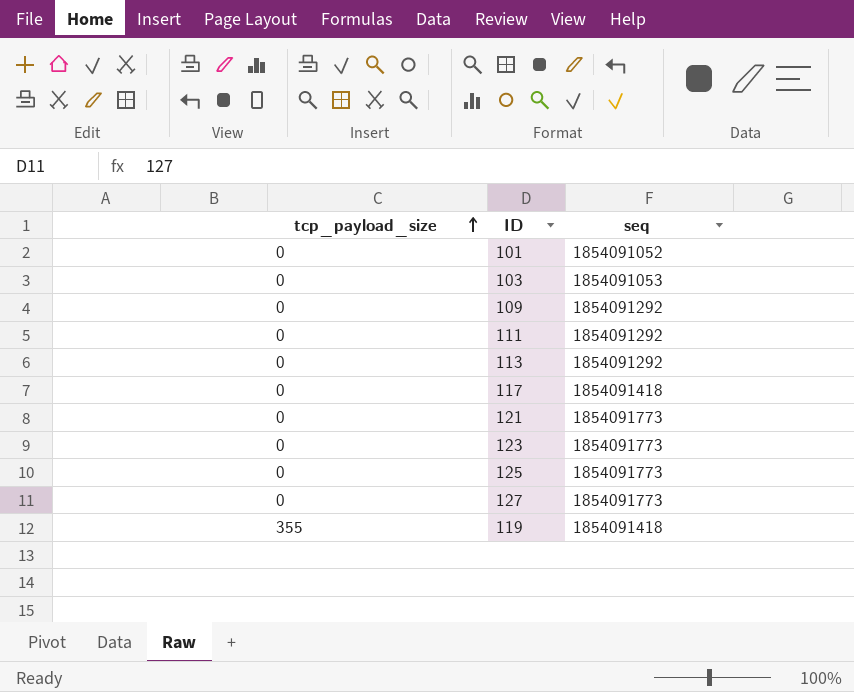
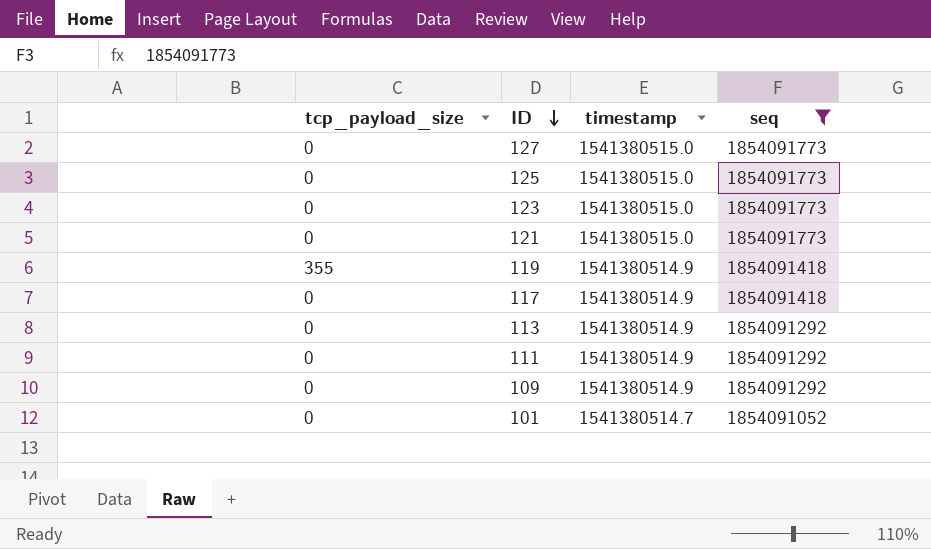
filter: none -> seq != 1854091053
row order: tcp_payload_size ascending -> ID descending
column timestamp | position: none -> 3

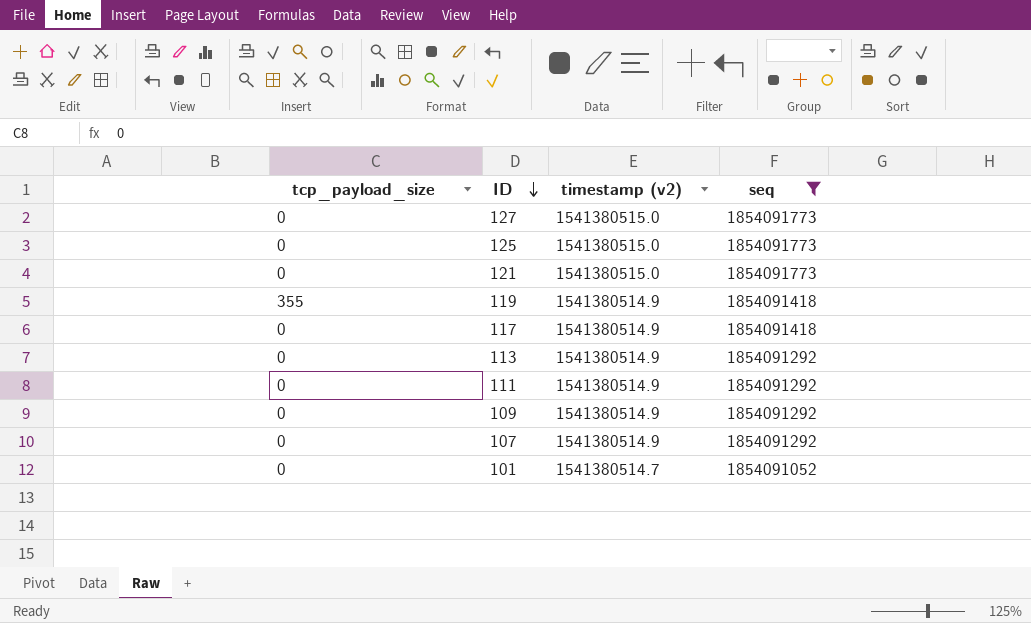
column name: timestamp -> timestamp (v2)
row 123: 0 | 1541380515.0 | 1854091773 -> none
row 107: none -> 0 | 1541380514.9 | 1854091292

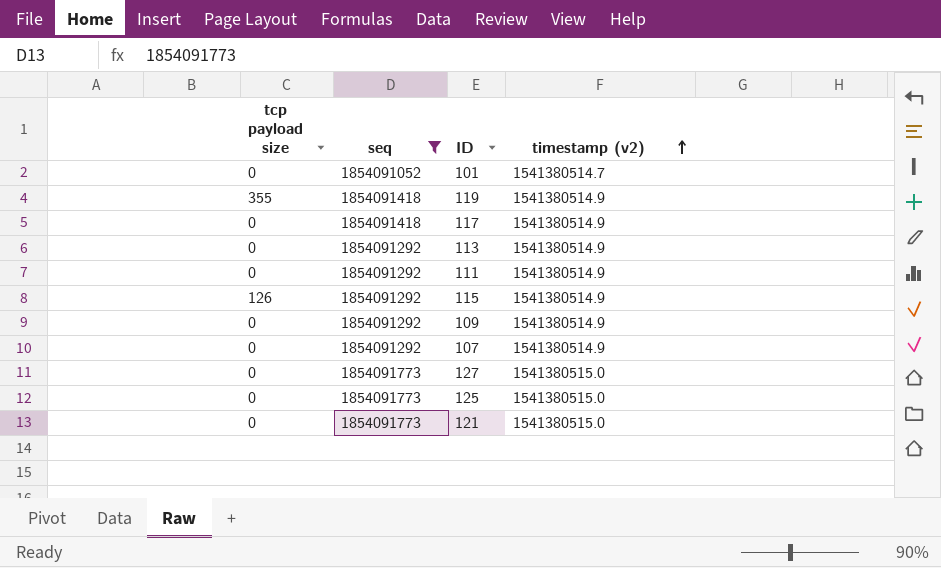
row order: ID descending -> timestamp (v2) ascending
column name: tcp_payload_size -> tcp payload size
column seq | position: 4 -> 2
row 115: none -> 126 | 1854091292 | 1541380514.9

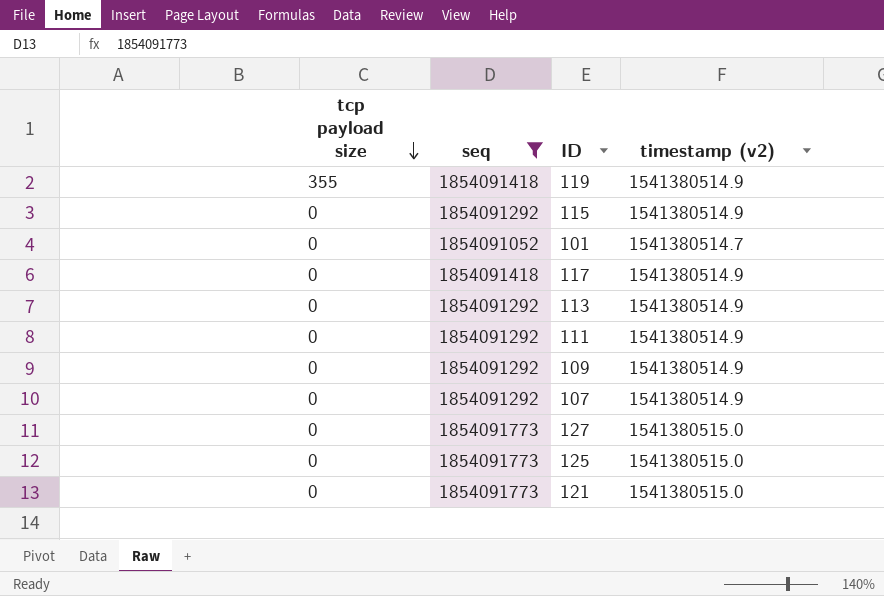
row order: timestamp (v2) ascending -> tcp payload size descending
115 | tcp payload size: 126 -> 0

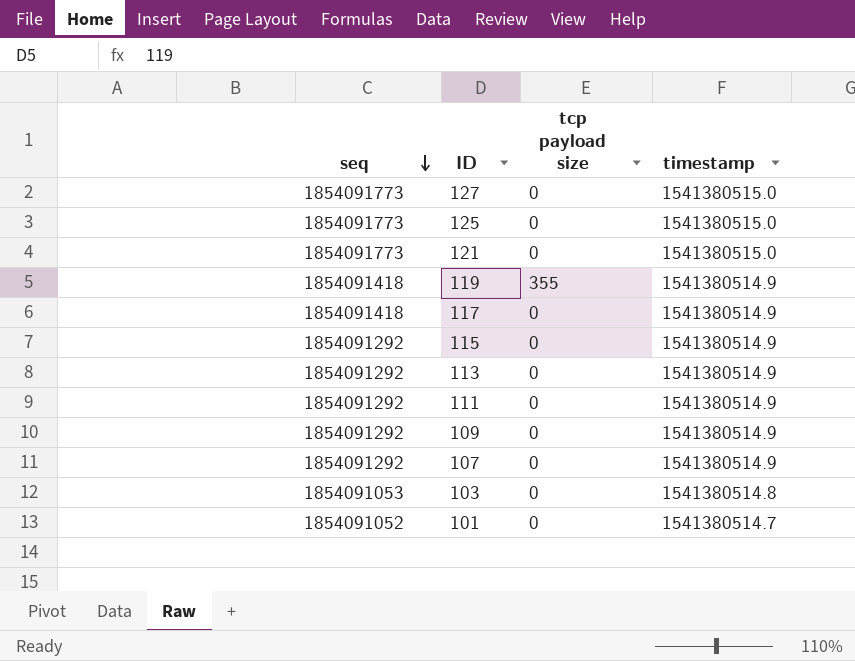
filter: seq != 1854091053 -> none
row order: tcp payload size descending -> seq descending
column tcp payload size | position: 1 -> 3
column name: timestamp (v2) -> timestamp

